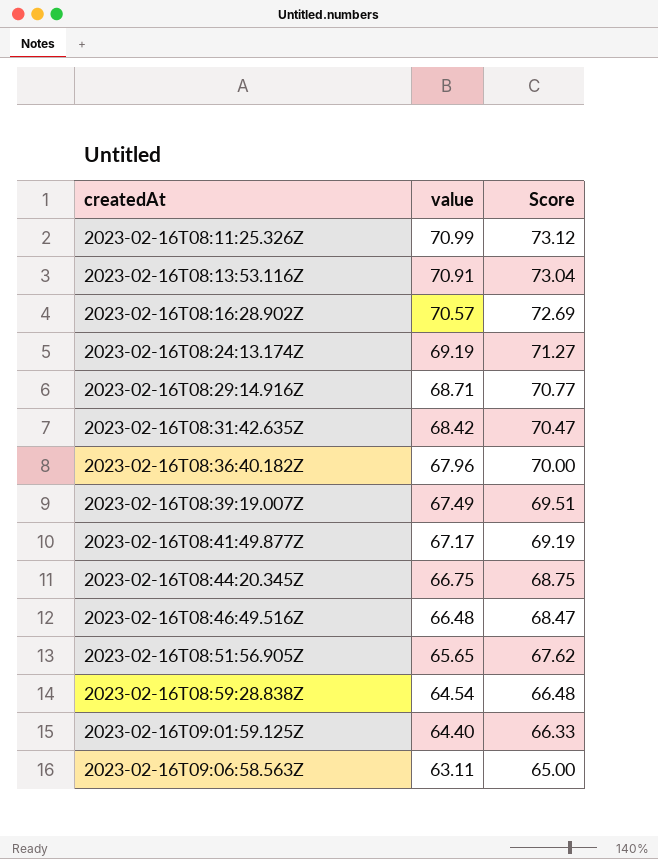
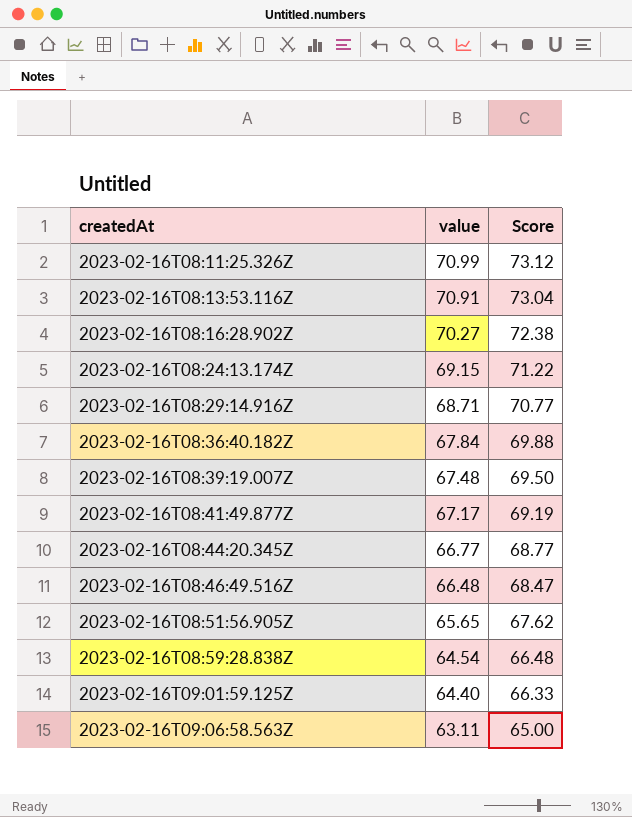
row 2023-02-16T08:31:42.635Z: 68.42 | 70.47 -> none
2023-02-16T08:16:28.902Z | value: 70.57 -> 70.27
2023-02-16T08:16:28.902Z | Score: 72.69 -> 72.38
2023-02-16T08:24:13.174Z | value: 69.19 -> 69.15
2023-02-16T08:24:13.174Z | Score: 71.27 -> 71.22
2023-02-16T08:36:40.182Z | value: 67.96 -> 67.84
2023-02-16T08:36:40.182Z | Score: 70.00 -> 69.88
2023-02-16T08:39:19.007Z | value: 67.49 -> 67.48
2023-02-16T08:39:19.007Z | Score: 69.51 -> 69.50
2023-02-16T08:44:20.345Z | value: 66.75 -> 66.77
2023-02-16T08:44:20.345Z | Score: 68.75 -> 68.77

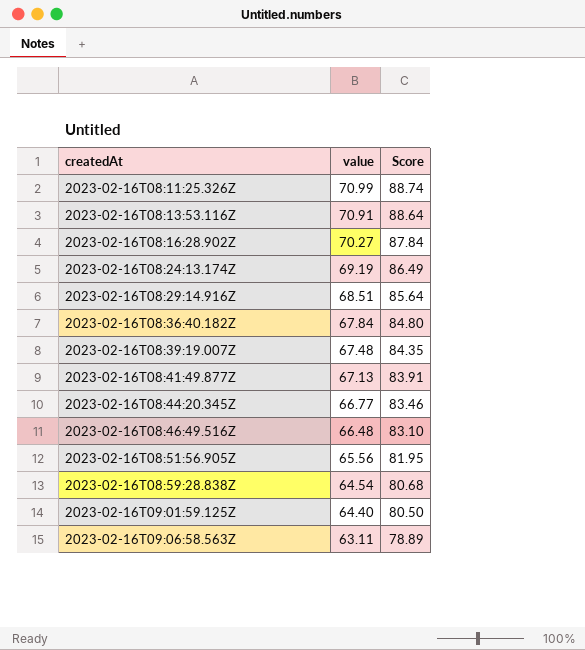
column Score | formula: [value] * 1.03 -> [value] * 1.25
2023-02-16T08:24:13.174Z | value: 69.15 -> 69.19
2023-02-16T08:29:14.916Z | value: 68.71 -> 68.51
2023-02-16T08:41:49.877Z | value: 67.17 -> 67.13
2023-02-16T08:51:56.905Z | value: 65.65 -> 65.56

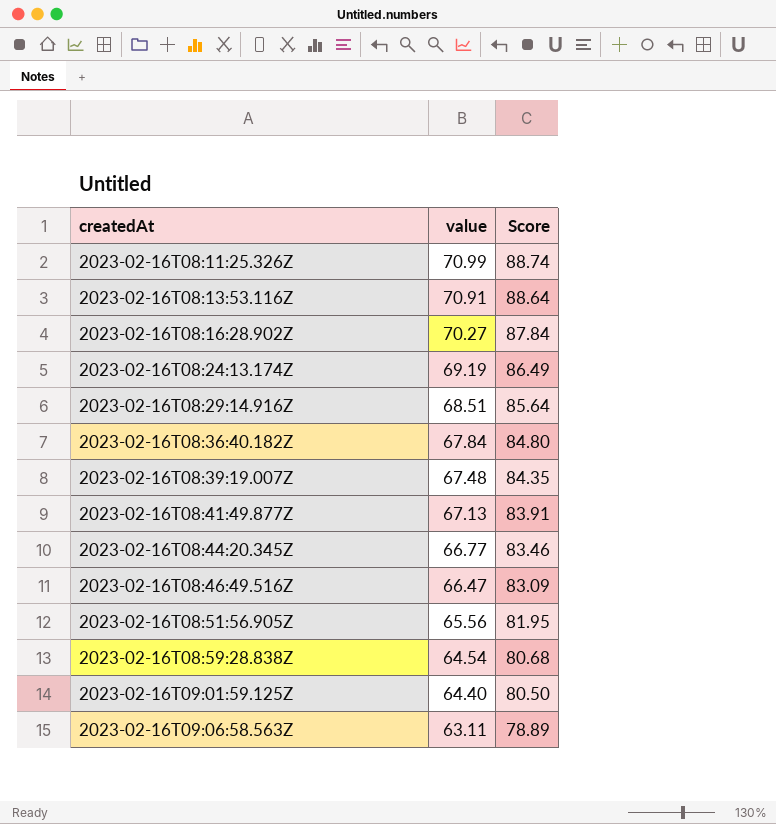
2023-02-16T08:46:49.516Z | value: 66.48 -> 66.47
2023-02-16T08:46:49.516Z | Score: 83.10 -> 83.09

